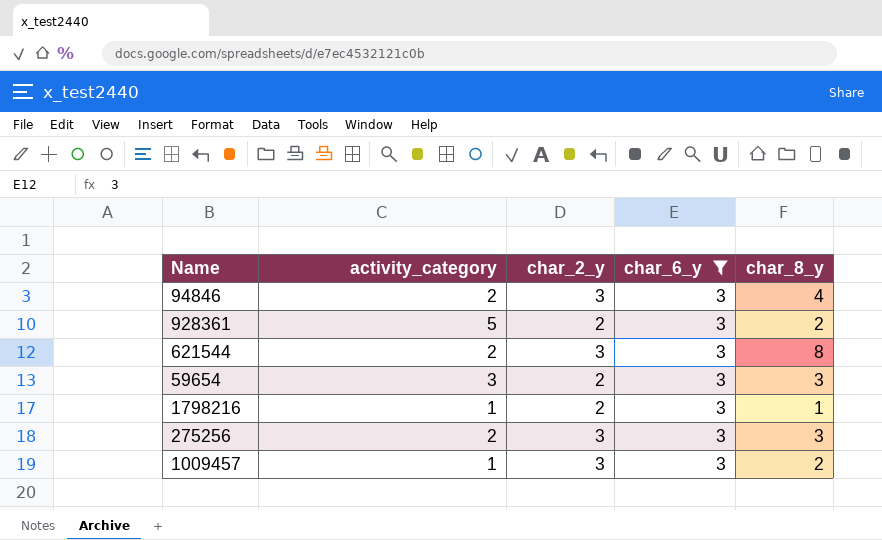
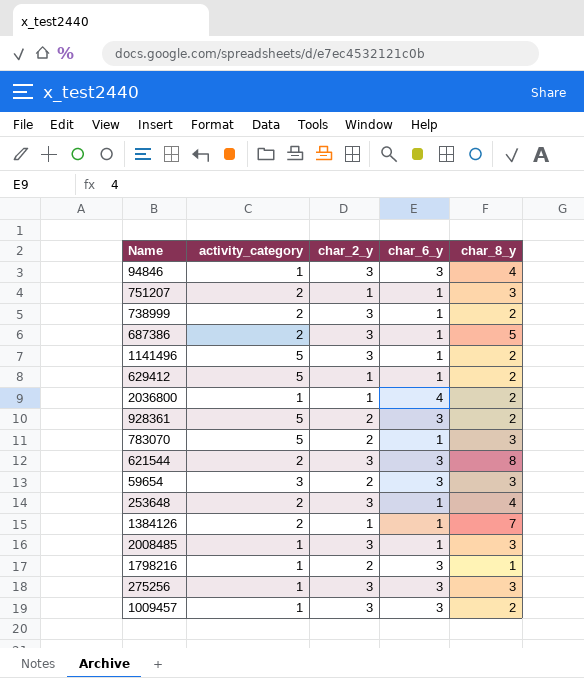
filter: char_6_y = 3 -> none
94846 | activity_category: 2 -> 1
275256 | activity_category: 2 -> 1

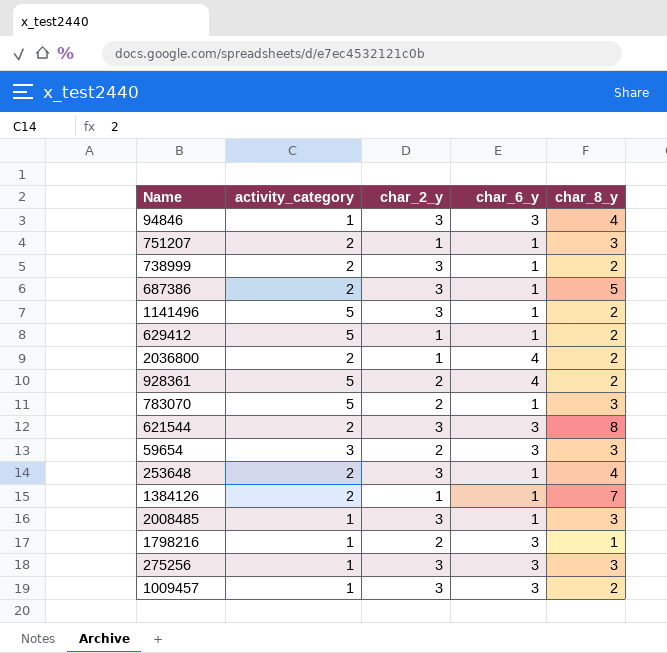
2036800 | activity_category: 1 -> 2
928361 | char_6_y: 3 -> 4

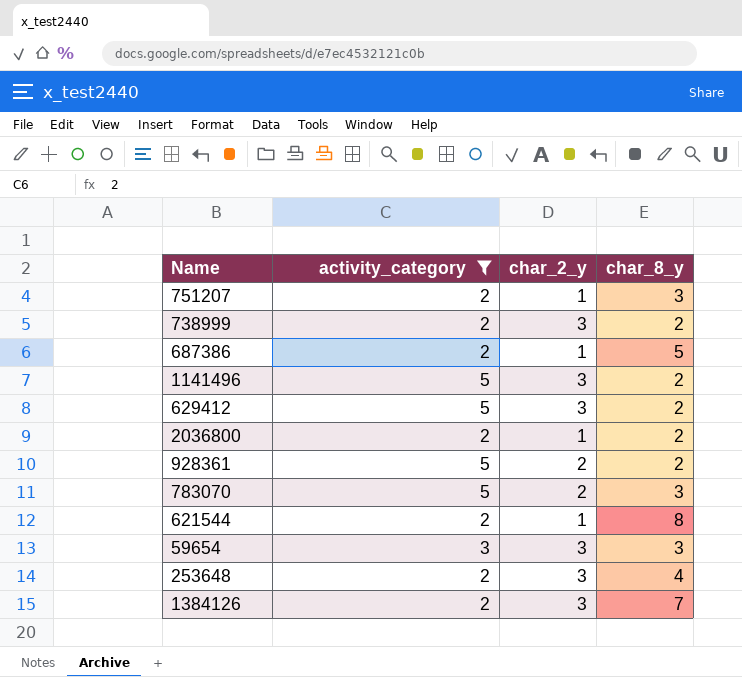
filter: none -> activity_category != 1
column char_6_y | position: 4 -> none
687386 | char_2_y: 3 -> 1
629412 | char_2_y: 1 -> 3
621544 | char_2_y: 3 -> 1
59654 | char_2_y: 2 -> 3
1384126 | char_2_y: 1 -> 3

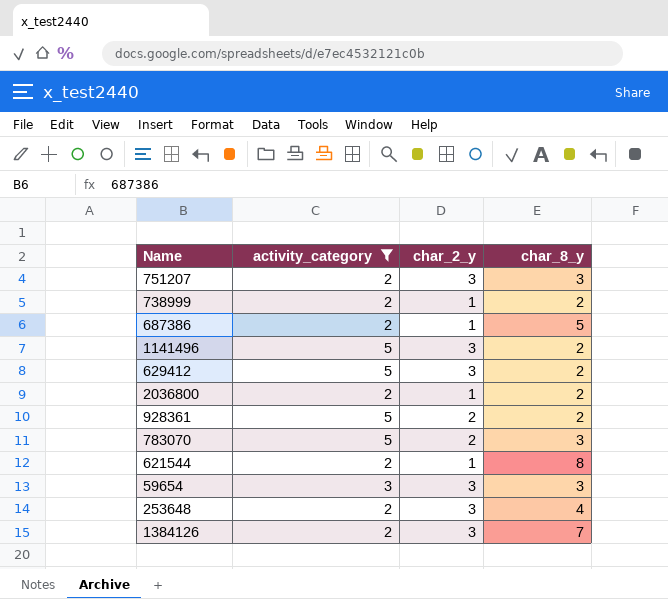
751207 | char_2_y: 1 -> 3
738999 | char_2_y: 3 -> 1

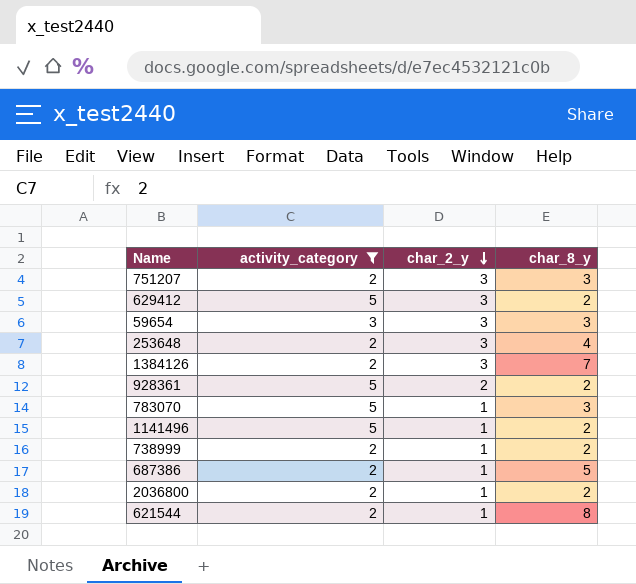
row order: none -> char_2_y descending
783070 | char_2_y: 2 -> 1
1141496 | char_2_y: 3 -> 1

